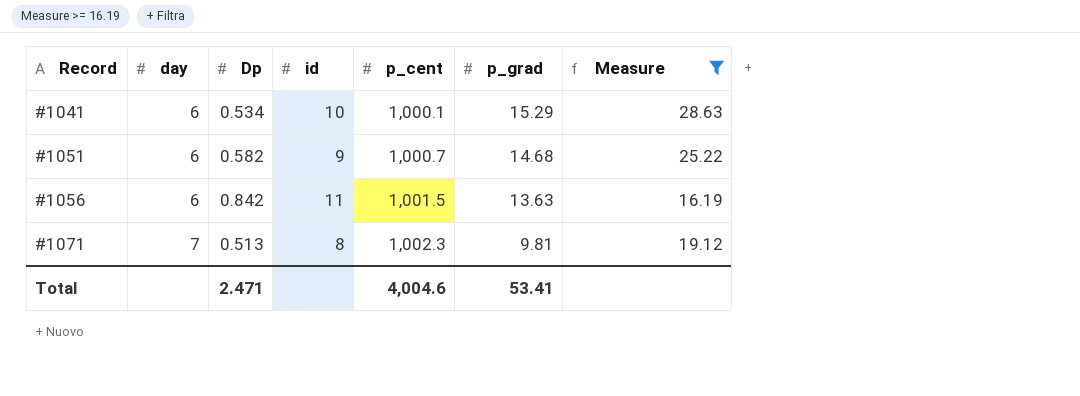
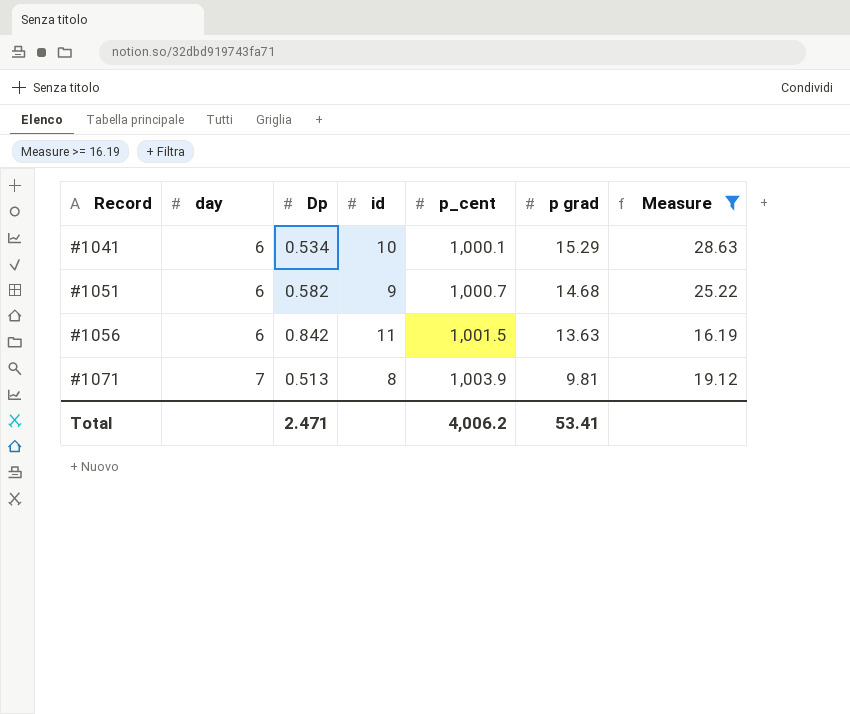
column name: p_grad -> p grad
#1071 | p_cent: 1,002.3 -> 1,003.9
Total | p_cent: 4,004.6 -> 4,006.2

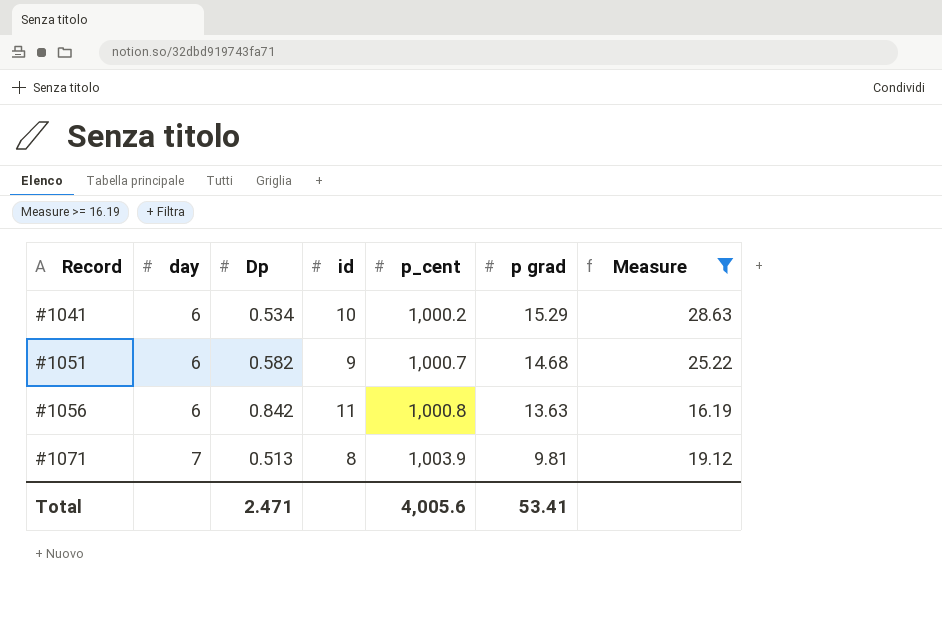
#1041 | p_cent: 1,000.1 -> 1,000.2
#1056 | p_cent: 1,001.5 -> 1,000.8
Total | p_cent: 4,006.2 -> 4,005.6

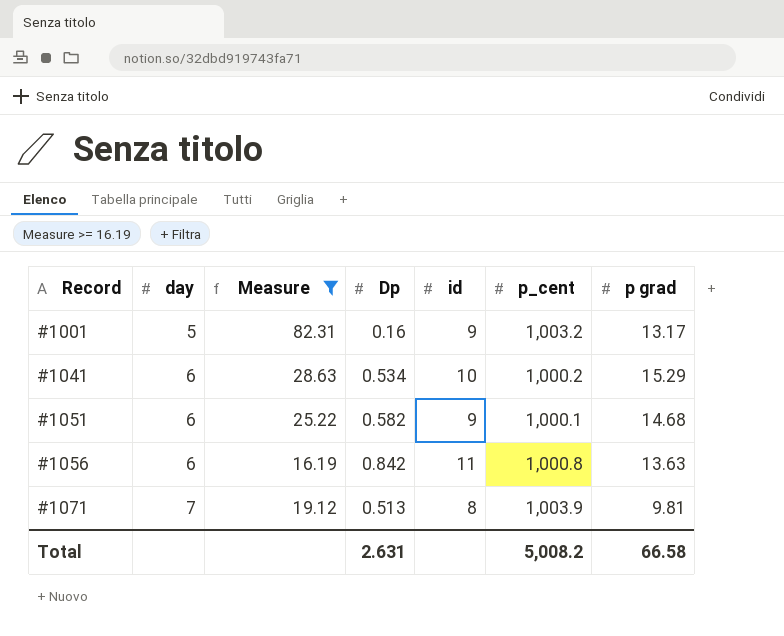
column Measure | position: 7 -> 3
row #1001: none -> 5 | 82.31 | 0.16 | 9 | 1,003.2 | 13.17
#1051 | p_cent: 1,000.7 -> 1,000.1
Total | Dp: 2.471 -> 2.631
Total | p_cent: 4,005.6 -> 5,008.2
Total | p grad: 53.41 -> 66.58

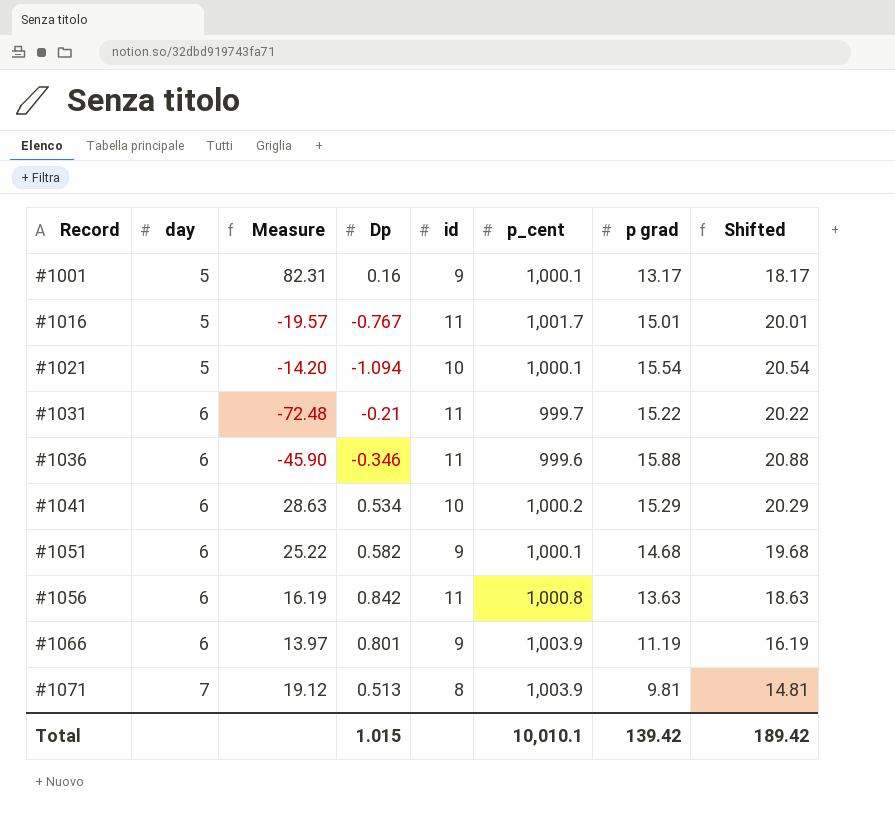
filter: Measure >= 16.19 -> none
column Shifted | formula: none -> [p grad] + 5
#1001 | p_cent: 1,003.2 -> 1,000.1
Total | Dp: 2.631 -> 1.015
Total | p_cent: 5,008.2 -> 10,010.1
Total | p grad: 66.58 -> 139.42

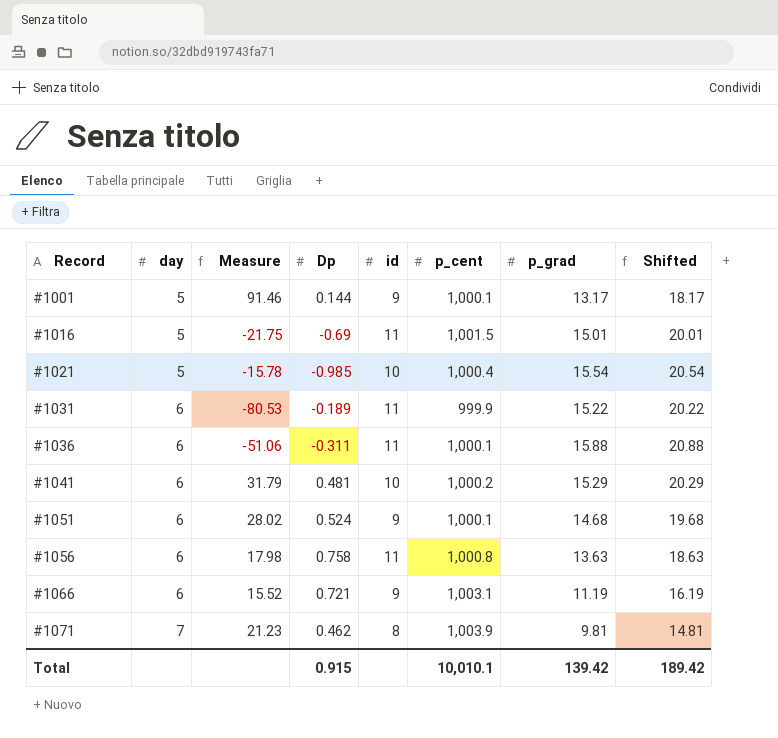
column name: p grad -> p_grad
#1001 | Measure: 82.31 -> 91.46
#1001 | Dp: 0.16 -> 0.144
#1016 | Measure: -19.57 -> -21.75
#1016 | Dp: -0.767 -> -0.69
#1016 | p_cent: 1,001.7 -> 1,001.5
#1021 | Measure: -14.20 -> -15.78
#1021 | Dp: -1.094 -> -0.985
#1021 | p_cent: 1,000.1 -> 1,000.4
#1031 | Measure: -72.48 -> -80.53
#1031 | Dp: -0.21 -> -0.189
#1031 | p_cent: 999.7 -> 999.9
#1036 | Measure: -45.90 -> -51.06
#1036 | Dp: -0.346 -> -0.311
#1036 | p_cent: 999.6 -> 1,000.1
#1041 | Measure: 28.63 -> 31.79
#1041 | Dp: 0.534 -> 0.481
#1051 | Measure: 25.22 -> 28.02
#1051 | Dp: 0.582 -> 0.524
#1056 | Measure: 16.19 -> 17.98
#1056 | Dp: 0.842 -> 0.758
#1066 | Measure: 13.97 -> 15.52
#1066 | Dp: 0.801 -> 0.721
#1066 | p_cent: 1,003.9 -> 1,003.1
#1071 | Measure: 19.12 -> 21.23
#1071 | Dp: 0.513 -> 0.462
Total | Dp: 1.015 -> 0.915

